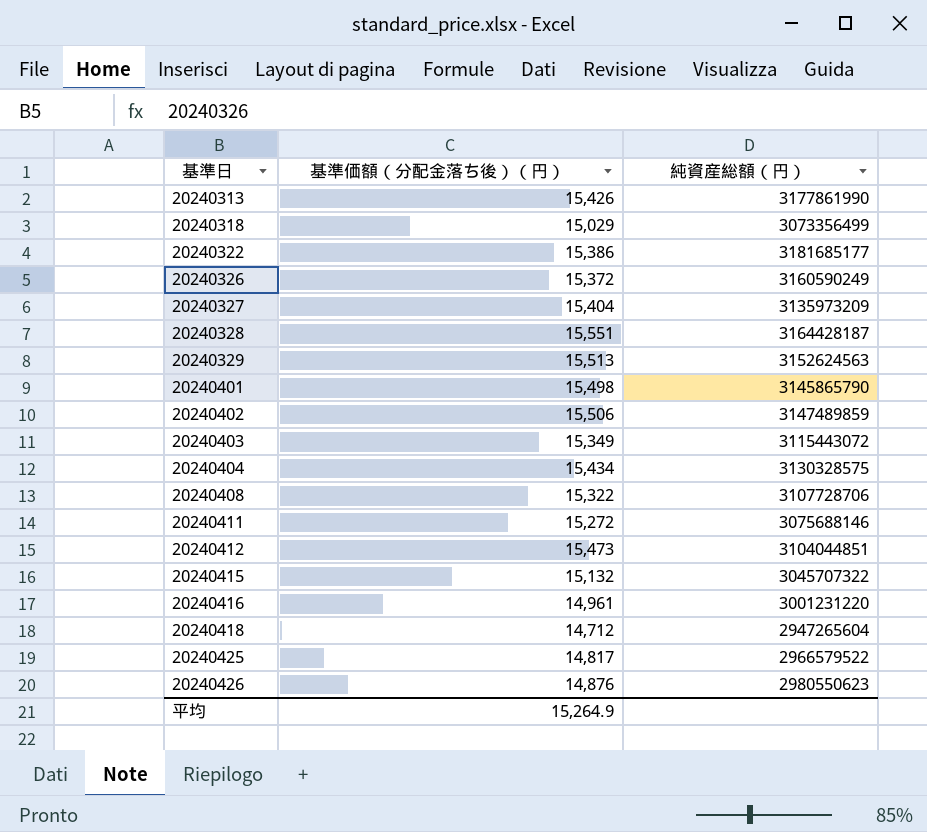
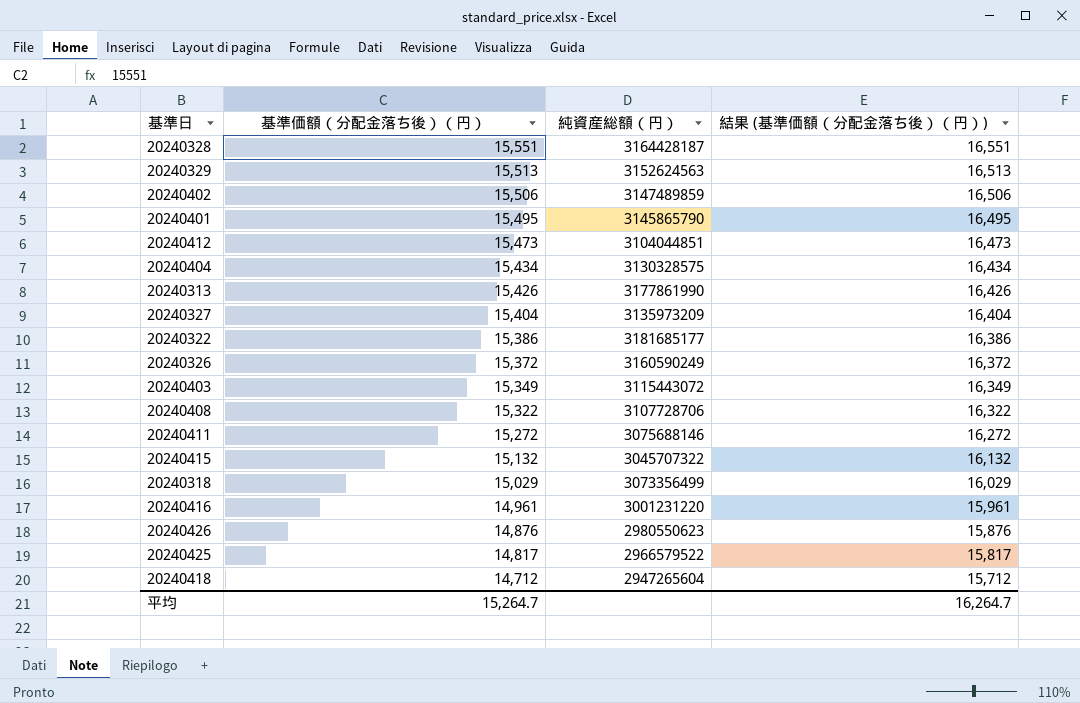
row order: 基準日 ascending -> 基準価額（分配金落ち後）（円） descending
column 結果 (基準価額（分配金落ち後）（円）) | formula: none -> [基準価額（分配金落ち後）（円）] + 1000
20240401 | 基準価額（分配金落ち後）（円）: 15,498 -> 15,495
平均 | 基準価額（分配金落ち後）（円）: 15,264.9 -> 15,264.7

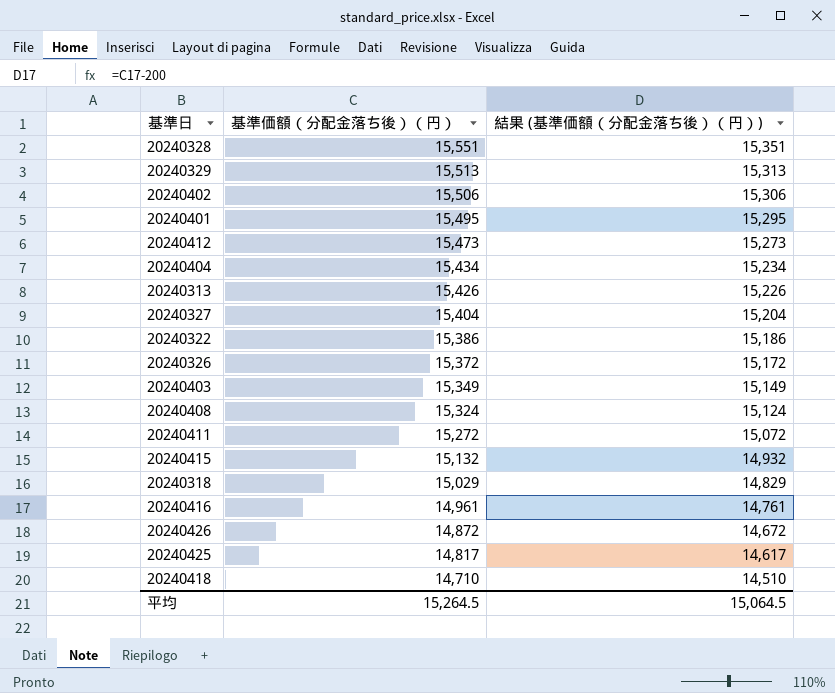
column 純資産総額（円） | position: 3 -> none
column 結果 (基準価額（分配金落ち後）（円）) | formula: [基準価額（分配金落ち後）（円）] + 1000 -> [基準価額（分配金落ち後）（円）] - 200
20240408 | 基準価額（分配金落ち後）（円）: 15,322 -> 15,324
20240426 | 基準価額（分配金落ち後）（円）: 14,876 -> 14,872
20240418 | 基準価額（分配金落ち後）（円）: 14,712 -> 14,710
平均 | 基準価額（分配金落ち後）（円）: 15,264.7 -> 15,264.5
平均 | 結果 (基準価額（分配金落ち後）（円）): 16,264.7 -> 15,064.5

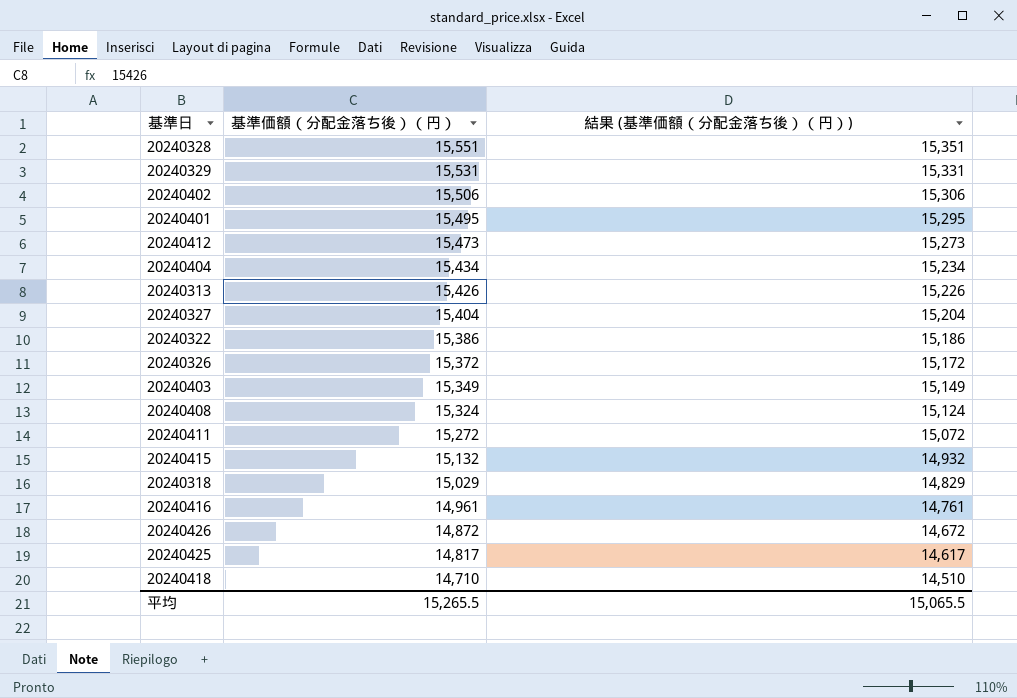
20240329 | 基準価額（分配金落ち後）（円）: 15,513 -> 15,531
20240329 | 結果 (基準価額（分配金落ち後）（円）): 15,313 -> 15,331
平均 | 基準価額（分配金落ち後）（円）: 15,264.5 -> 15,265.5
平均 | 結果 (基準価額（分配金落ち後）（円）): 15,064.5 -> 15,065.5

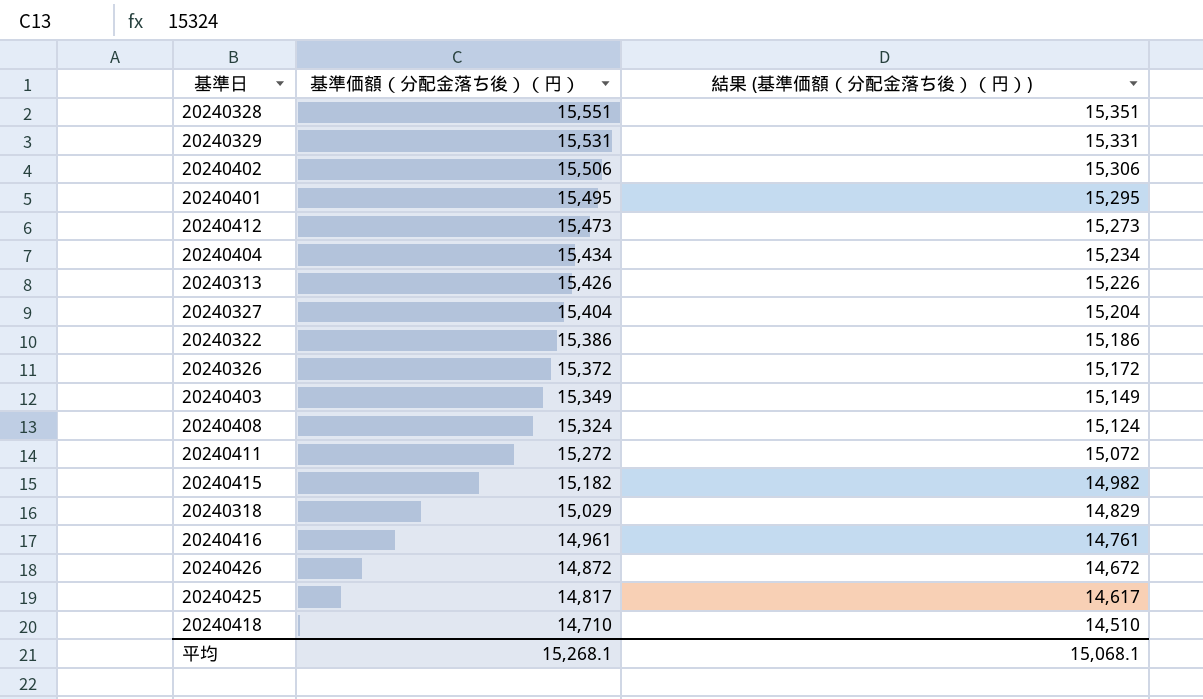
20240415 | 基準価額（分配金落ち後）（円）: 15,132 -> 15,182
20240415 | 結果 (基準価額（分配金落ち後）（円）): 14,932 -> 14,982
平均 | 基準価額（分配金落ち後）（円）: 15,265.5 -> 15,268.1
平均 | 結果 (基準価額（分配金落ち後）（円）): 15,065.5 -> 15,068.1

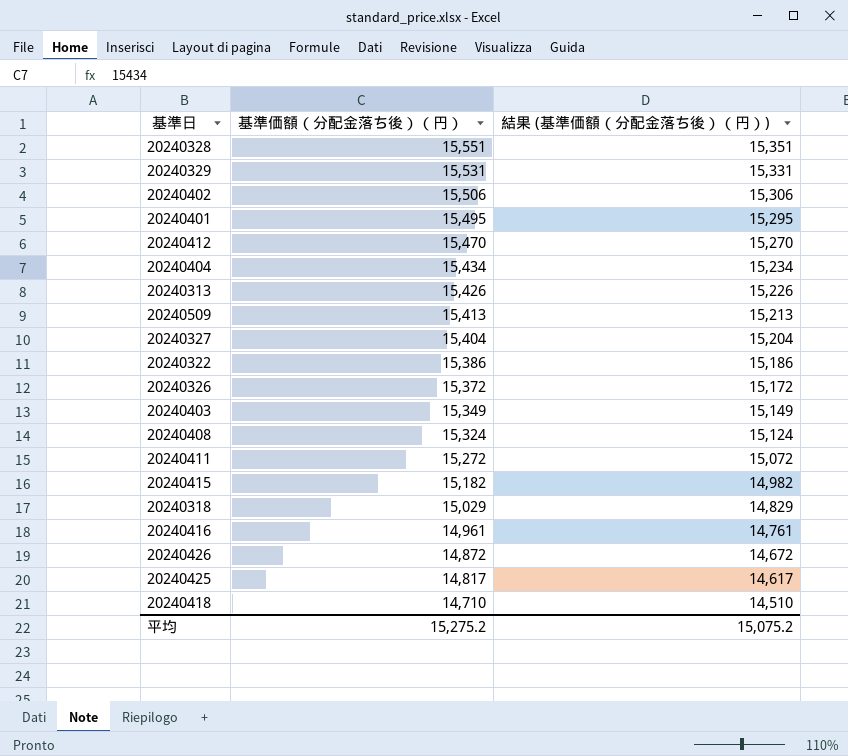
20240412 | 基準価額（分配金落ち後）（円）: 15,473 -> 15,470
20240412 | 結果 (基準価額（分配金落ち後）（円）): 15,273 -> 15,270
row 20240509: none -> 15,413 | 15,213
平均 | 基準価額（分配金落ち後）（円）: 15,268.1 -> 15,275.2
平均 | 結果 (基準価額（分配金落ち後）（円）): 15,068.1 -> 15,075.2

